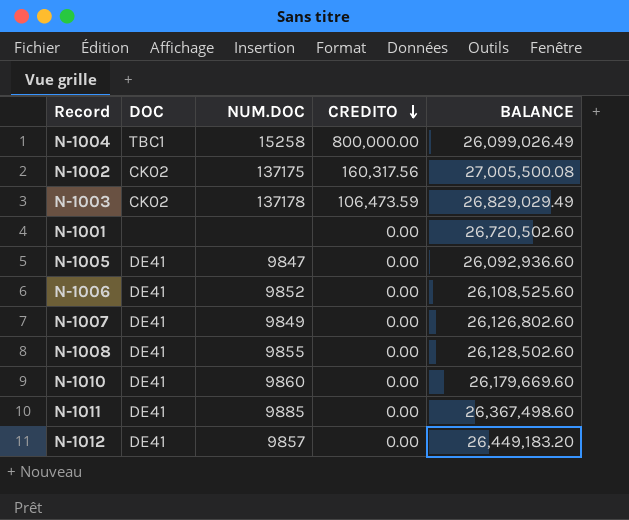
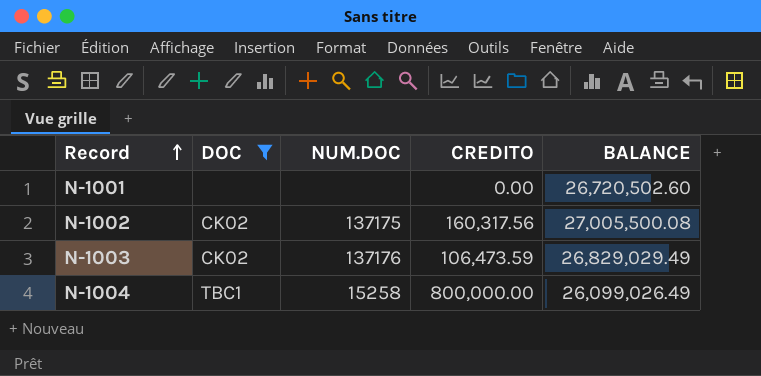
filter: none -> DOC != DE41
row order: CREDITO descending -> Record ascending
N-1003 | NUM.DOC: 137178 -> 137176

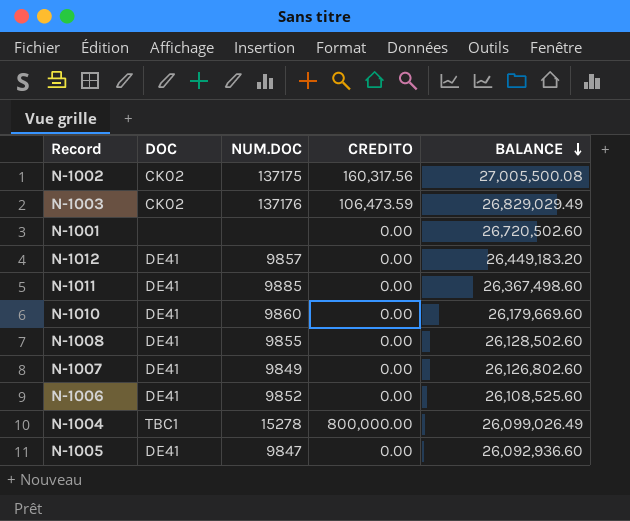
filter: DOC != DE41 -> none
row order: Record ascending -> BALANCE descending
N-1004 | NUM.DOC: 15258 -> 15278

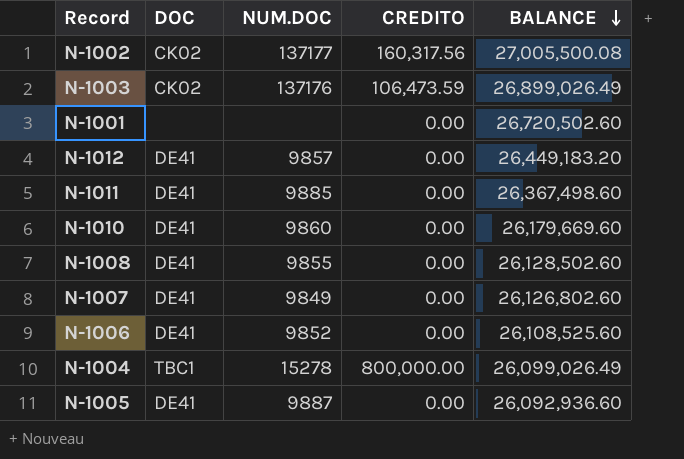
N-1002 | NUM.DOC: 137175 -> 137177
N-1003 | BALANCE: 26,829,029.49 -> 26,899,026.49
N-1005 | NUM.DOC: 9847 -> 9887

